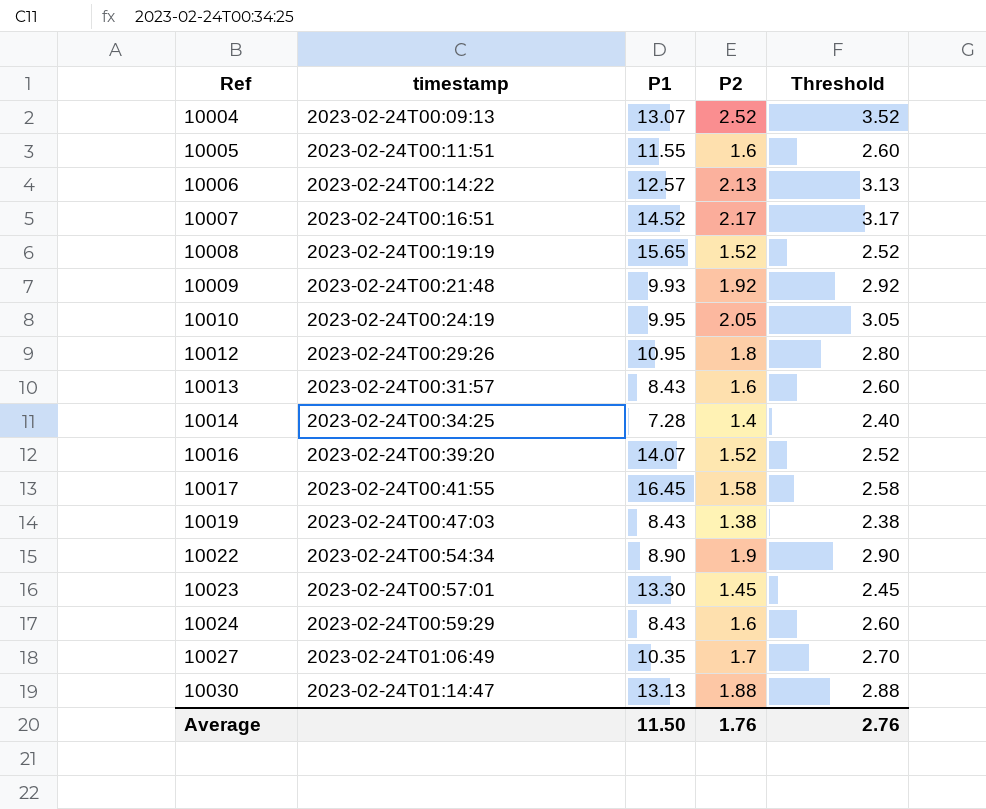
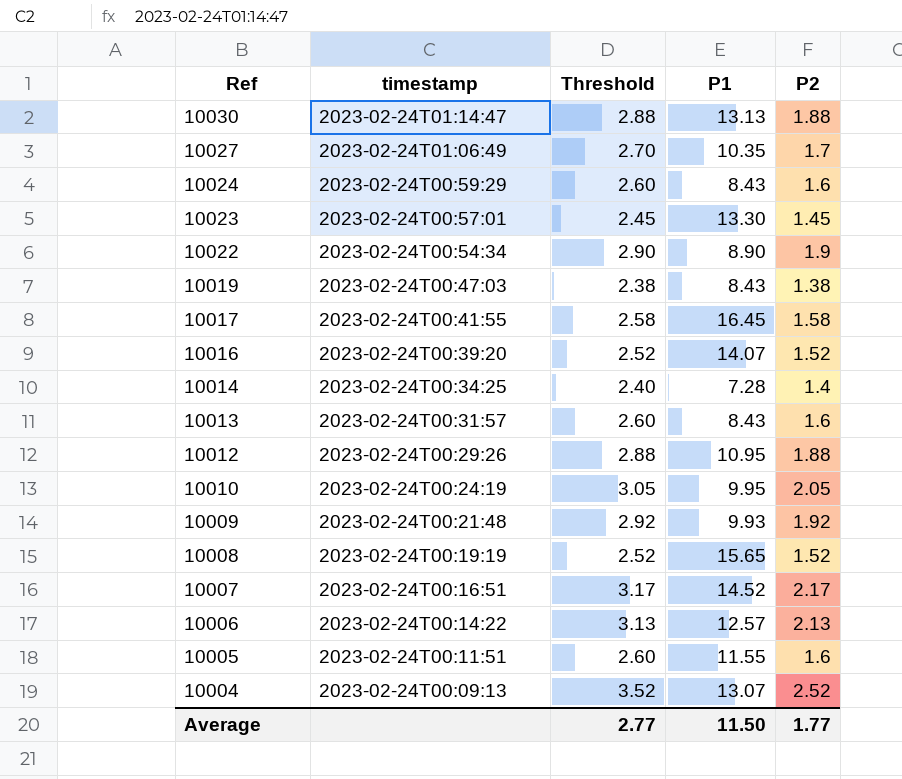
row order: Ref ascending -> Ref descending
column Threshold | position: 5 -> 3
10012 | Threshold: 2.80 -> 2.88
10012 | P2: 1.8 -> 1.88
Average | Threshold: 2.76 -> 2.77
Average | P2: 1.76 -> 1.77

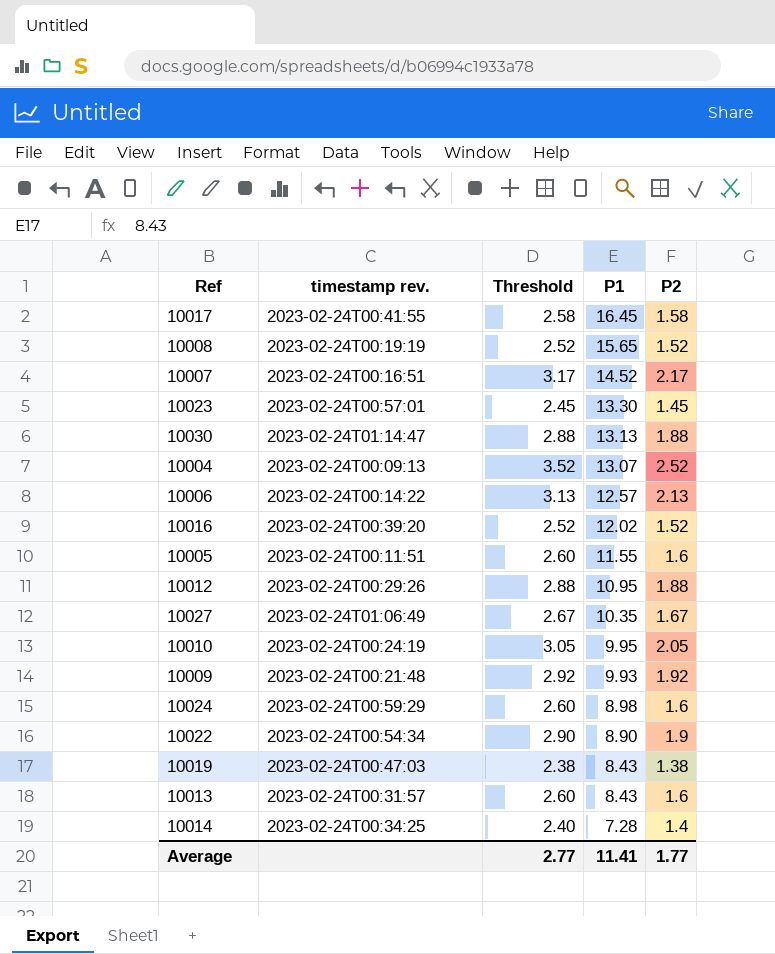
row order: Ref descending -> P1 descending
column name: timestamp -> timestamp rev.
10016 | P1: 14.07 -> 12.02
10027 | Threshold: 2.70 -> 2.67
10027 | P2: 1.7 -> 1.67
10024 | P1: 8.43 -> 8.98
Average | P1: 11.50 -> 11.41

